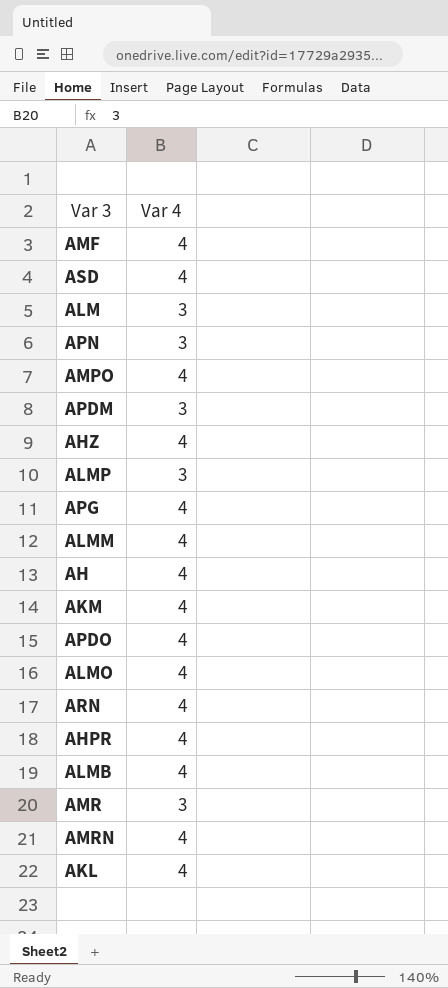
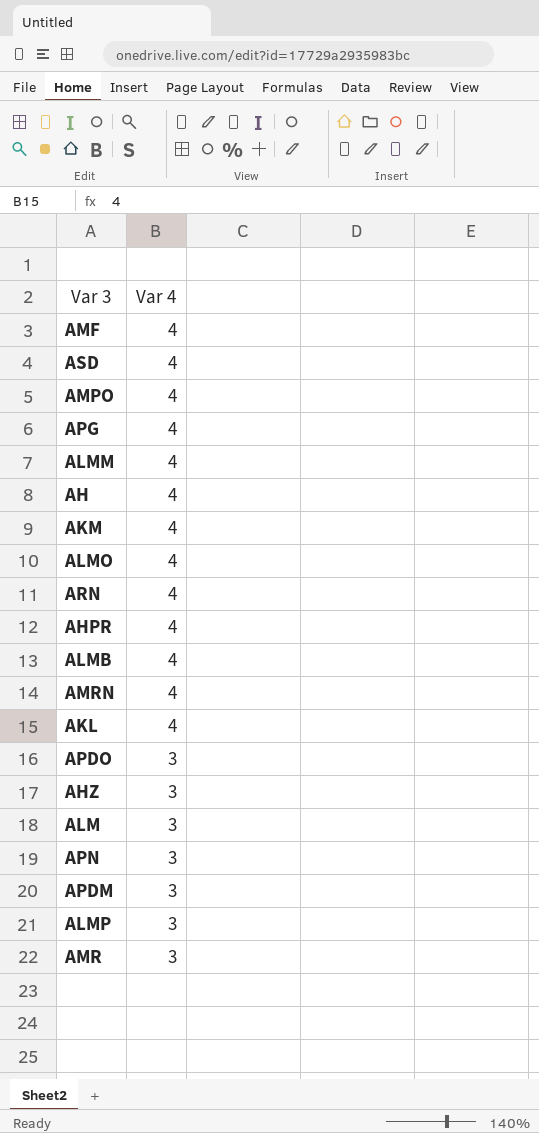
row order: none -> Var 4 descending
APDO | Var 4: 4 -> 3
AHZ | Var 4: 4 -> 3

